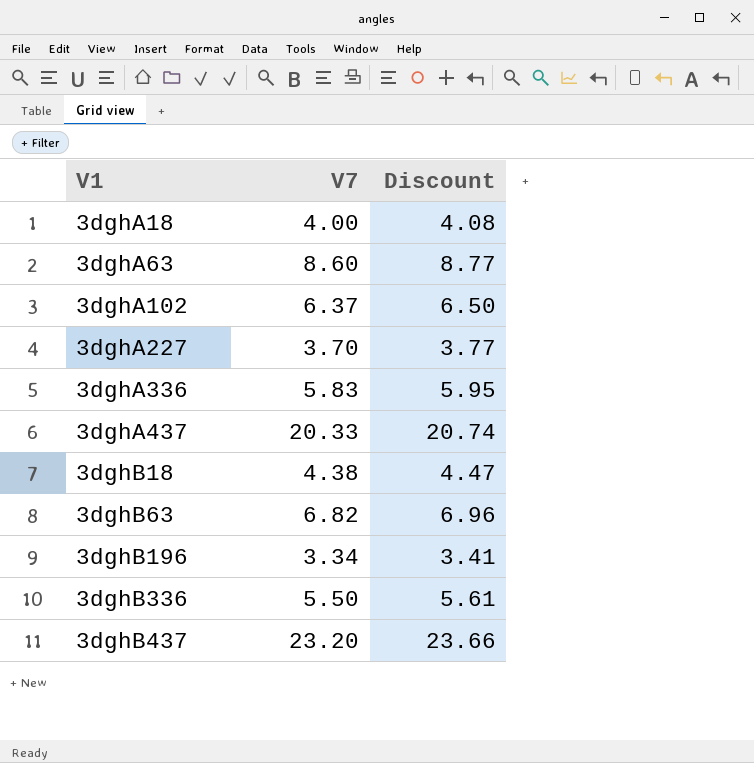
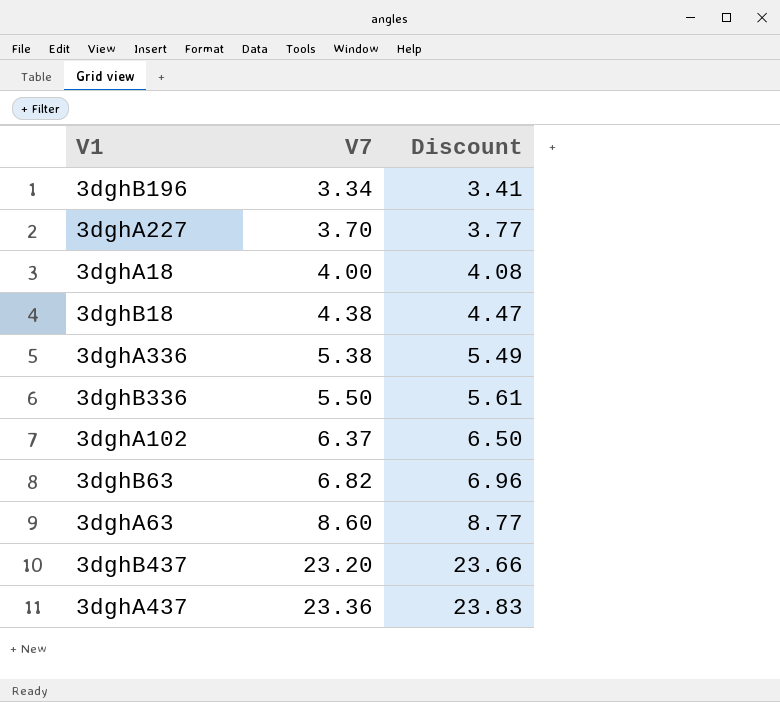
row order: V1 ascending -> V7 ascending
3dghA336 | V7: 5.83 -> 5.38
3dghA336 | Discount: 5.95 -> 5.49
3dghA437 | V7: 20.33 -> 23.36
3dghA437 | Discount: 20.74 -> 23.83

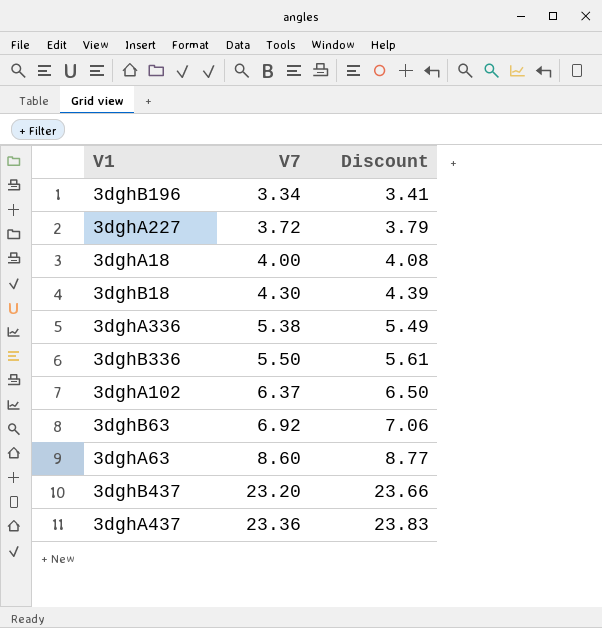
3dghA227 | V7: 3.70 -> 3.72
3dghA227 | Discount: 3.77 -> 3.79
3dghB18 | V7: 4.38 -> 4.30
3dghB18 | Discount: 4.47 -> 4.39
3dghB63 | V7: 6.82 -> 6.92
3dghB63 | Discount: 6.96 -> 7.06

